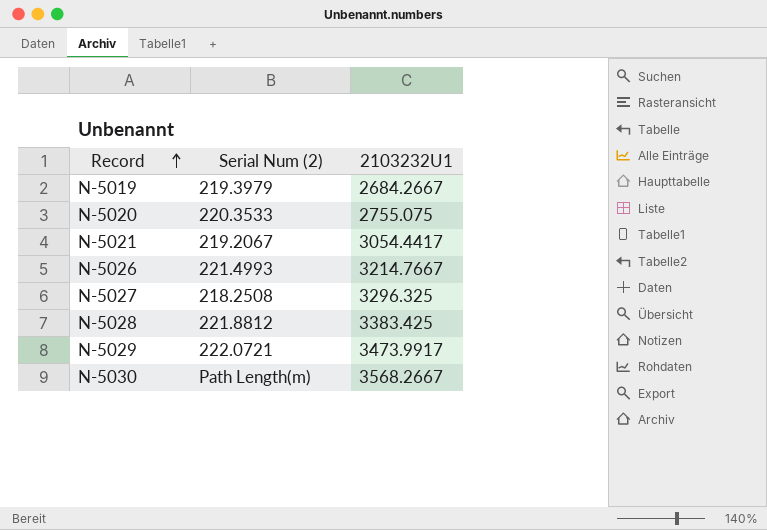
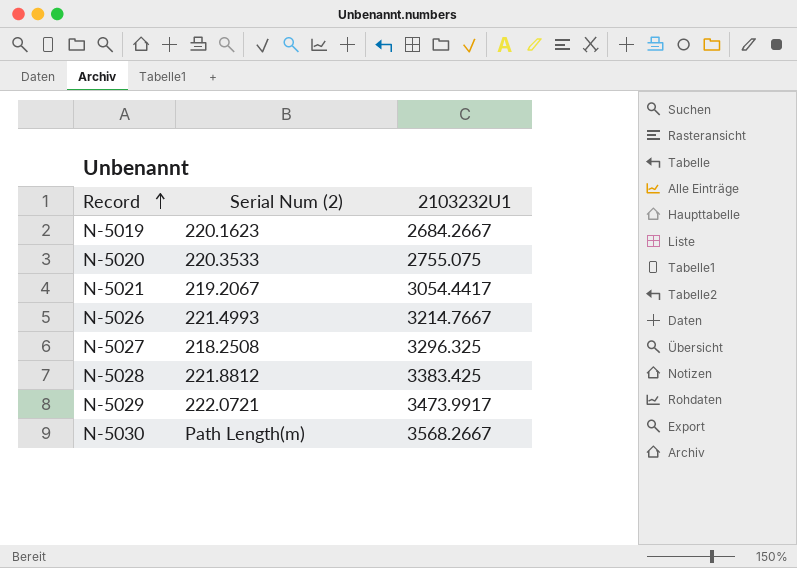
N-5019 | Serial Num (2): 219.3979 -> 220.1623

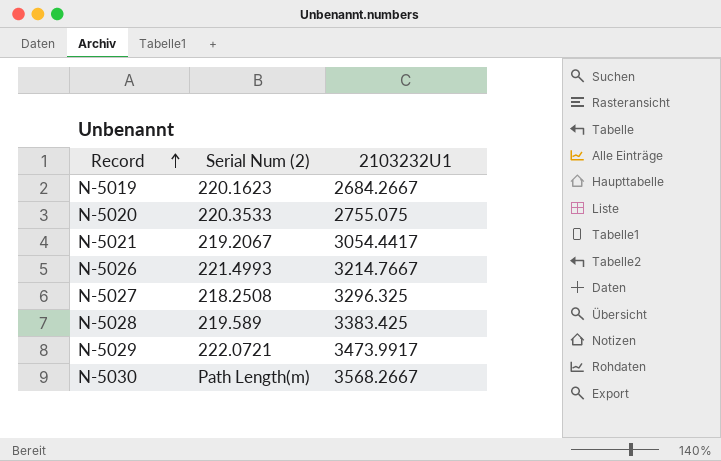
N-5028 | Serial Num (2): 221.8812 -> 219.589

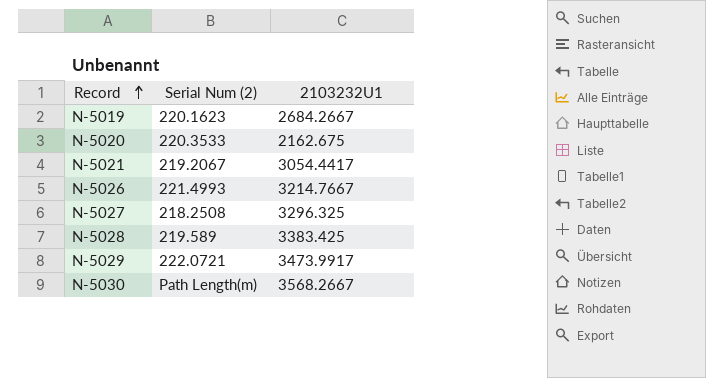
N-5020 | 2103232U1: 2755.075 -> 2162.675

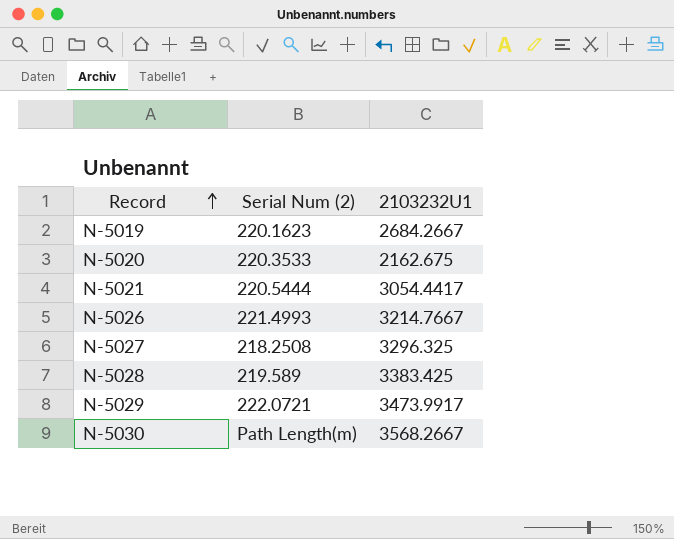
N-5021 | Serial Num (2): 219.2067 -> 220.5444

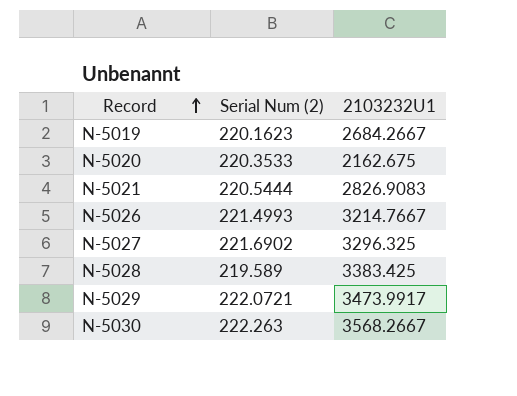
N-5021 | 2103232U1: 3054.4417 -> 2826.9083
N-5027 | Serial Num (2): 218.2508 -> 221.6902
N-5030 | Serial Num (2): Path Length(m) -> 222.263

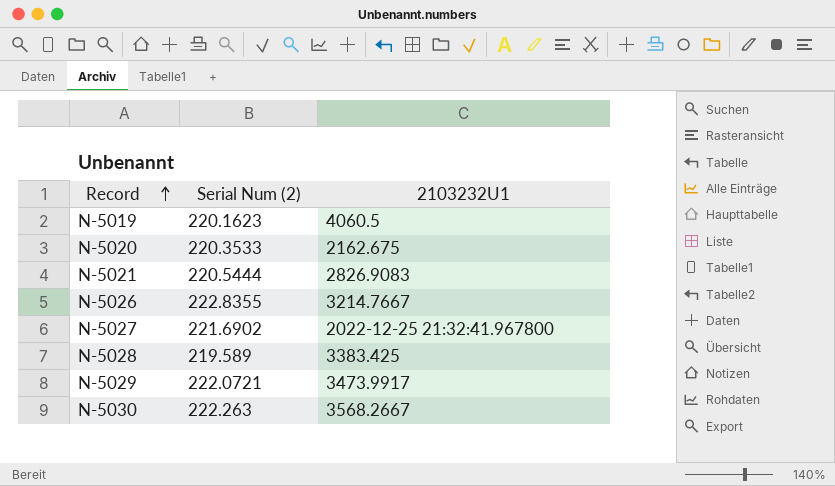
N-5019 | 2103232U1: 2684.2667 -> 4060.5
N-5026 | Serial Num (2): 221.4993 -> 222.8355
N-5027 | 2103232U1: 3296.325 -> 2022-12-25 21:32:41.967800

